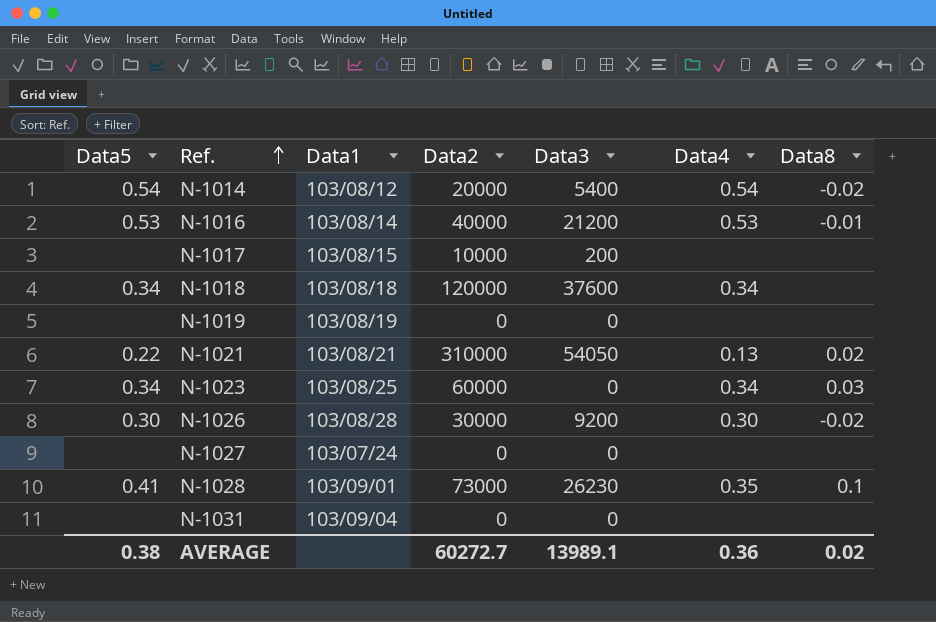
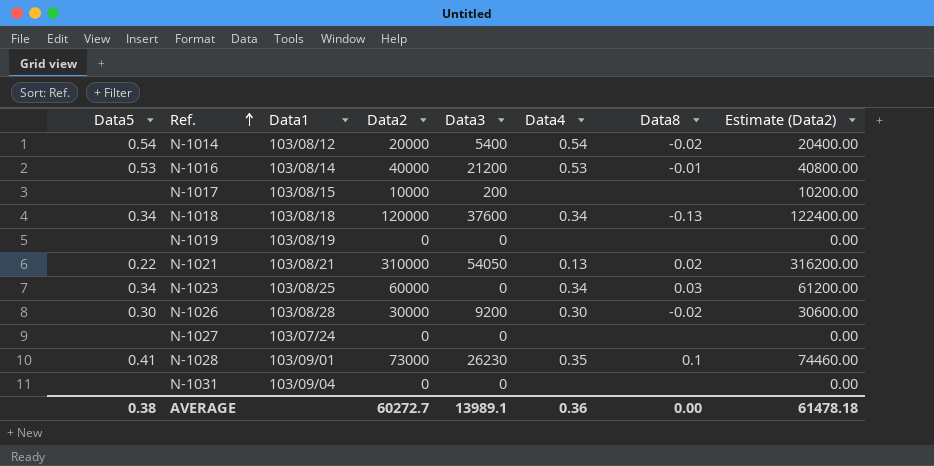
column Estimate (Data2) | formula: none -> [Data2] * 1.02
N-1018 | Data8: none -> -0.13
AVERAGE | Data8: 0.02 -> 0.00

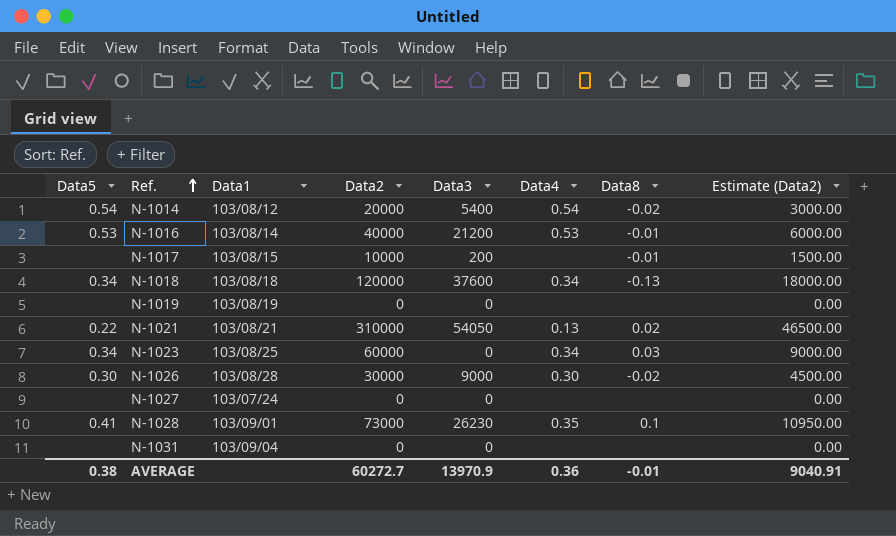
column Estimate (Data2) | formula: [Data2] * 1.02 -> [Data2] * 0.15
N-1017 | Data8: none -> -0.01
N-1026 | Data3: 9200 -> 9000
AVERAGE | Data3: 13989.1 -> 13970.9
AVERAGE | Data8: 0.00 -> -0.01
AVERAGE | Estimate (Data2): 61478.18 -> 9040.91

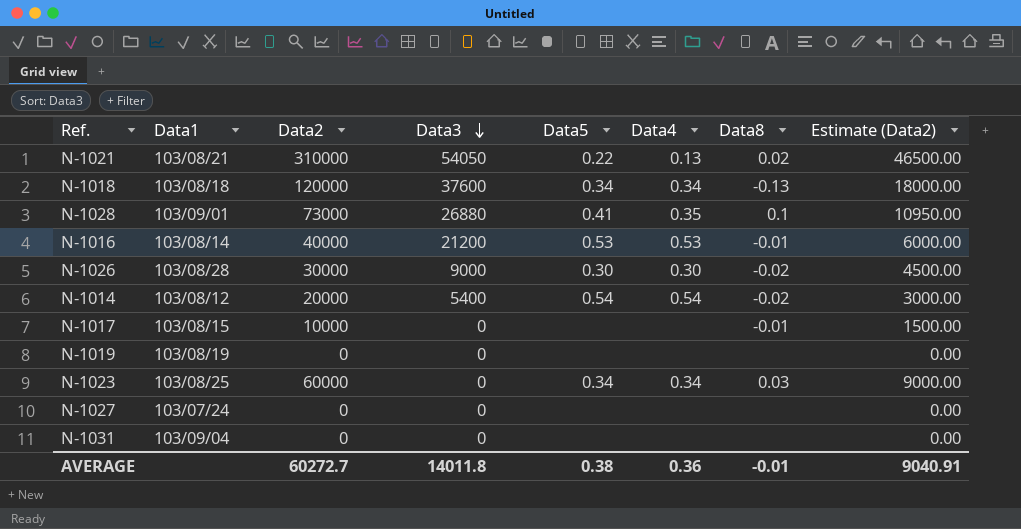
row order: Ref. ascending -> Data3 descending
column Data5 | position: 1 -> 5
N-1028 | Data3: 26230 -> 26880
N-1017 | Data3: 200 -> 0
AVERAGE | Data3: 13970.9 -> 14011.8

